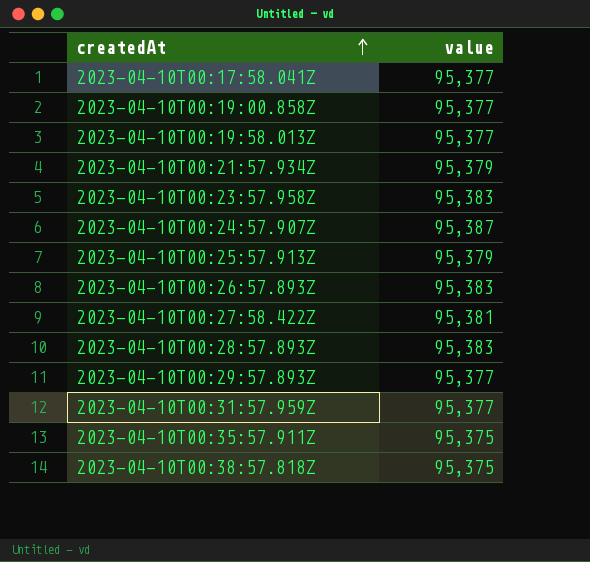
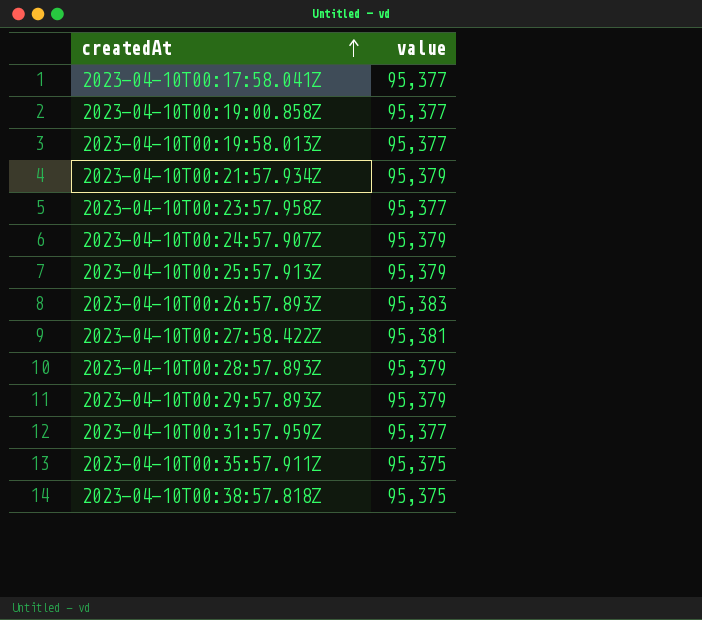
2023-04-10T00:23:57.958Z | value: 95,383 -> 95,377
2023-04-10T00:24:57.907Z | value: 95,387 -> 95,379
2023-04-10T00:28:57.893Z | value: 95,383 -> 95,379
2023-04-10T00:29:57.893Z | value: 95,377 -> 95,379

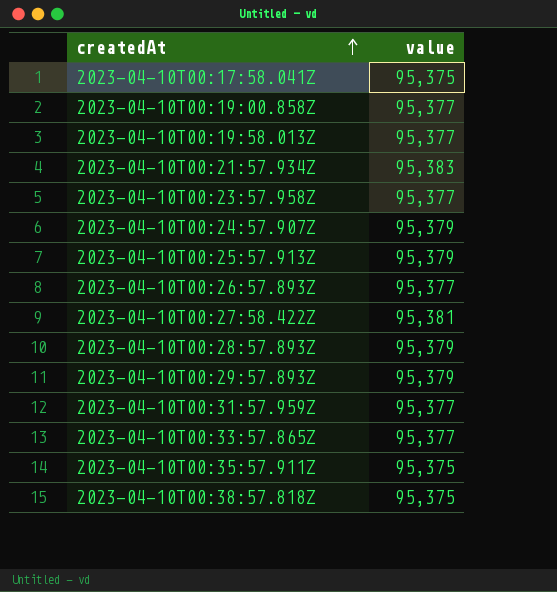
2023-04-10T00:17:58.041Z | value: 95,377 -> 95,375
2023-04-10T00:21:57.934Z | value: 95,379 -> 95,383
2023-04-10T00:26:57.893Z | value: 95,383 -> 95,377
row 2023-04-10T00:33:57.865Z: none -> 95,377

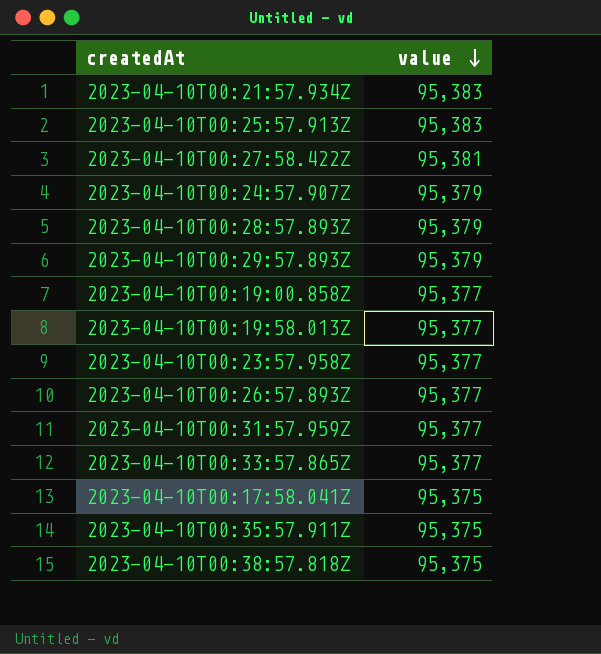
row order: createdAt ascending -> value descending
2023-04-10T00:25:57.913Z | value: 95,379 -> 95,383

